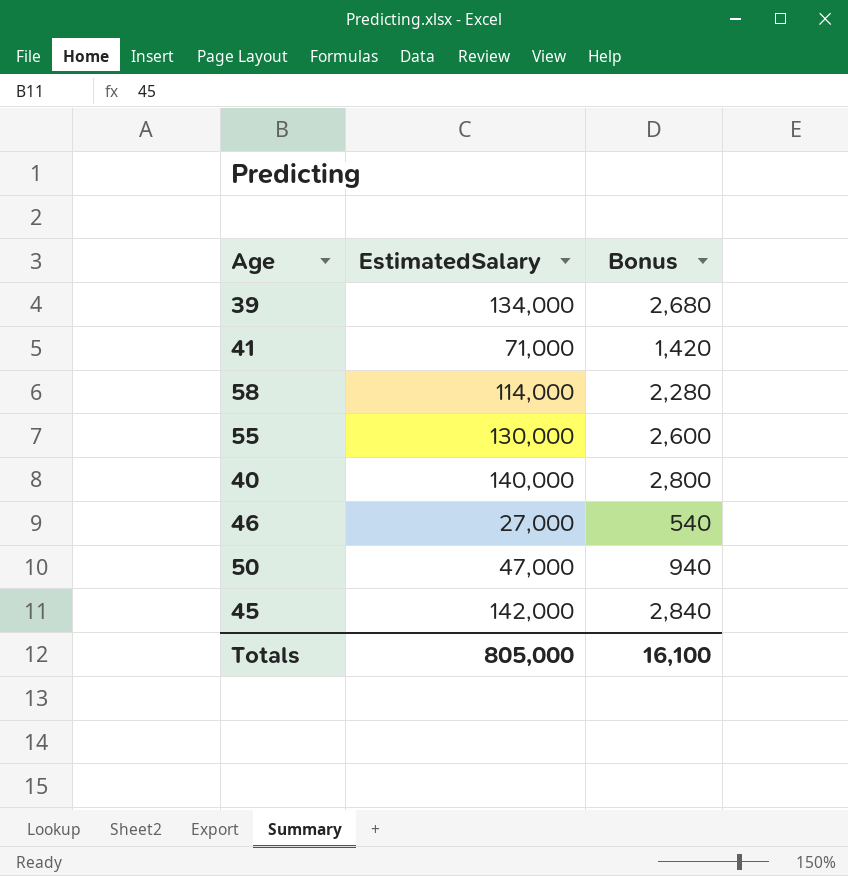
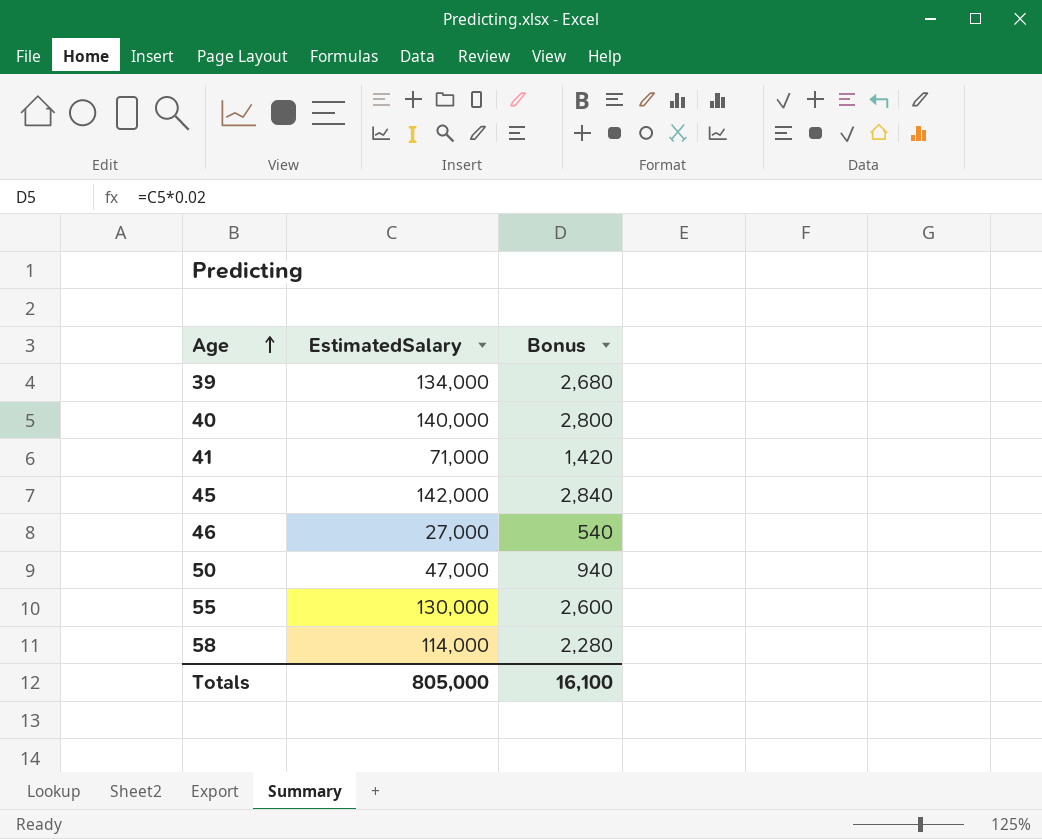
row order: none -> Age ascending

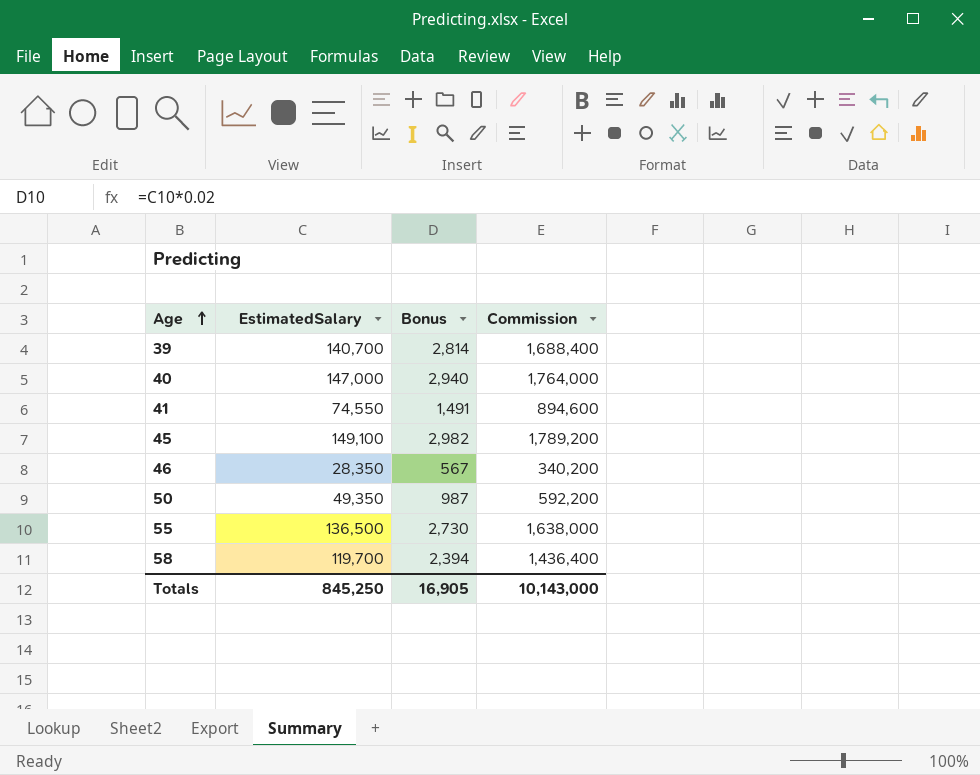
column Commission | formula: none -> [EstimatedSalary] * 12
39 | EstimatedSalary: 134,000 -> 140,700
39 | Bonus: 2,680 -> 2,814
40 | EstimatedSalary: 140,000 -> 147,000
40 | Bonus: 2,800 -> 2,940
41 | EstimatedSalary: 71,000 -> 74,550
41 | Bonus: 1,420 -> 1,491
45 | EstimatedSalary: 142,000 -> 149,100
45 | Bonus: 2,840 -> 2,982
46 | EstimatedSalary: 27,000 -> 28,350
46 | Bonus: 540 -> 567
50 | EstimatedSalary: 47,000 -> 49,350
50 | Bonus: 940 -> 987
55 | EstimatedSalary: 130,000 -> 136,500
55 | Bonus: 2,600 -> 2,730
58 | EstimatedSalary: 114,000 -> 119,700
58 | Bonus: 2,280 -> 2,394
Totals | EstimatedSalary: 805,000 -> 845,250
Totals | Bonus: 16,100 -> 16,905

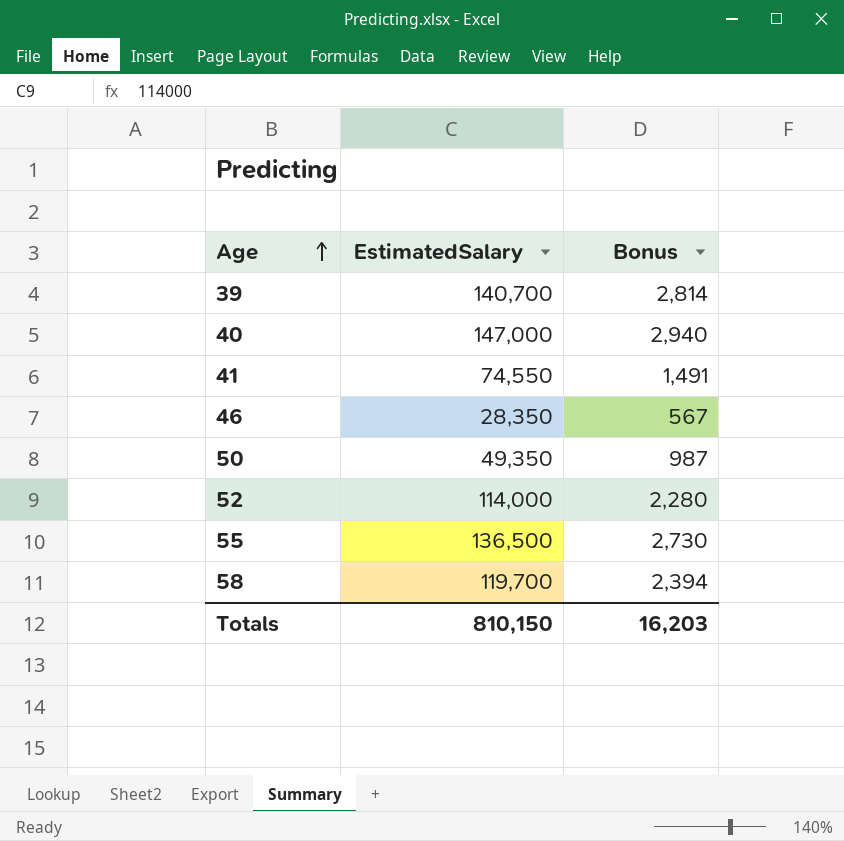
column Commission | formula: [EstimatedSalary] * 12 -> none
row 45: 149,100 | 2,982 | 1,789,200 -> none
row 52: none -> 114,000 | 2,280
Totals | EstimatedSalary: 845,250 -> 810,150
Totals | Bonus: 16,905 -> 16,203

